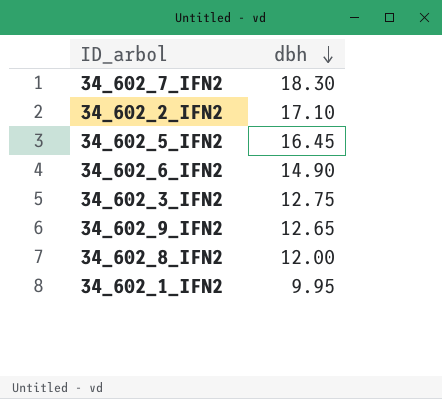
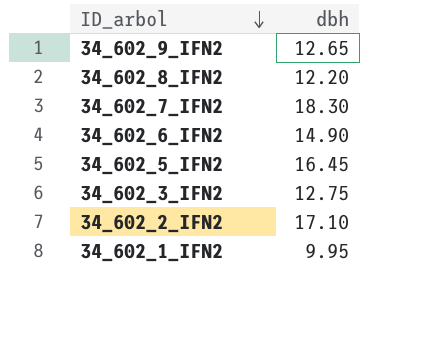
row order: dbh descending -> ID_arbol descending
34_602_8_IFN2 | dbh: 12.00 -> 12.20

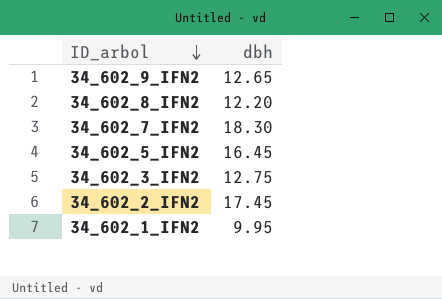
row 34_602_6_IFN2: 14.90 -> none
34_602_2_IFN2 | dbh: 17.10 -> 17.45

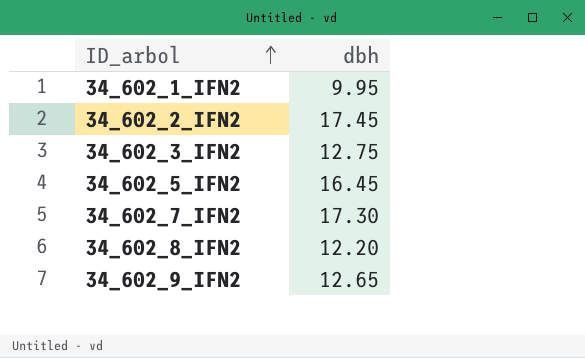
row order: ID_arbol descending -> ID_arbol ascending
34_602_7_IFN2 | dbh: 18.30 -> 17.30

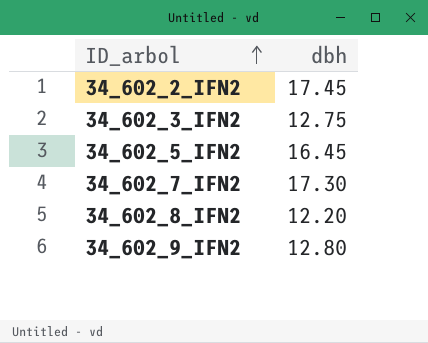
row 34_602_1_IFN2: 9.95 -> none
34_602_9_IFN2 | dbh: 12.65 -> 12.80

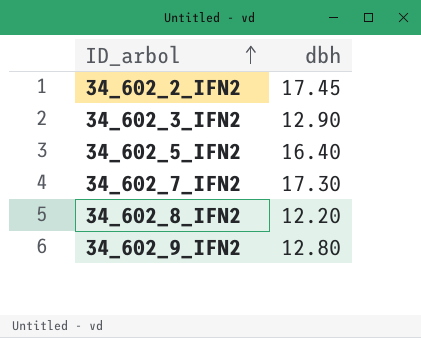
34_602_3_IFN2 | dbh: 12.75 -> 12.90
34_602_5_IFN2 | dbh: 16.45 -> 16.40

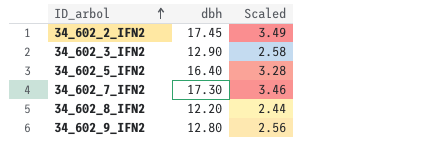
column Scaled | formula: none -> [dbh] * 0.2

